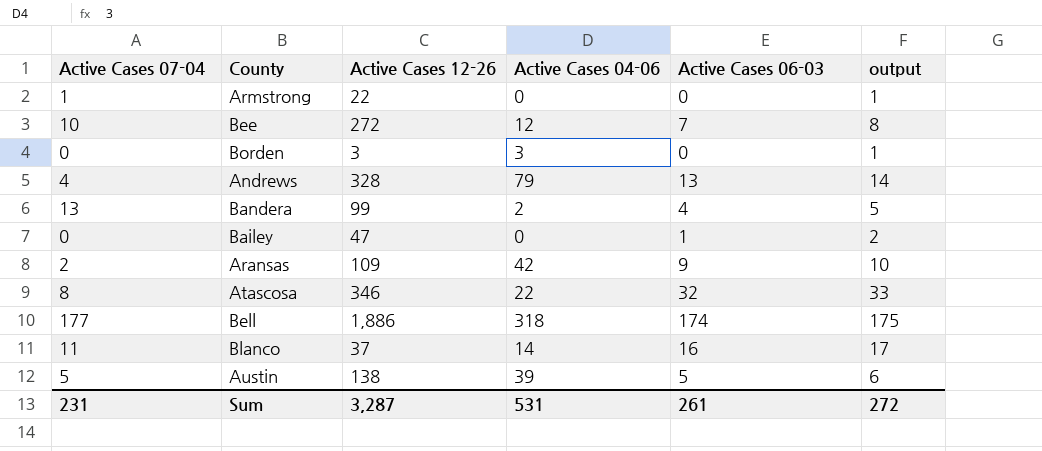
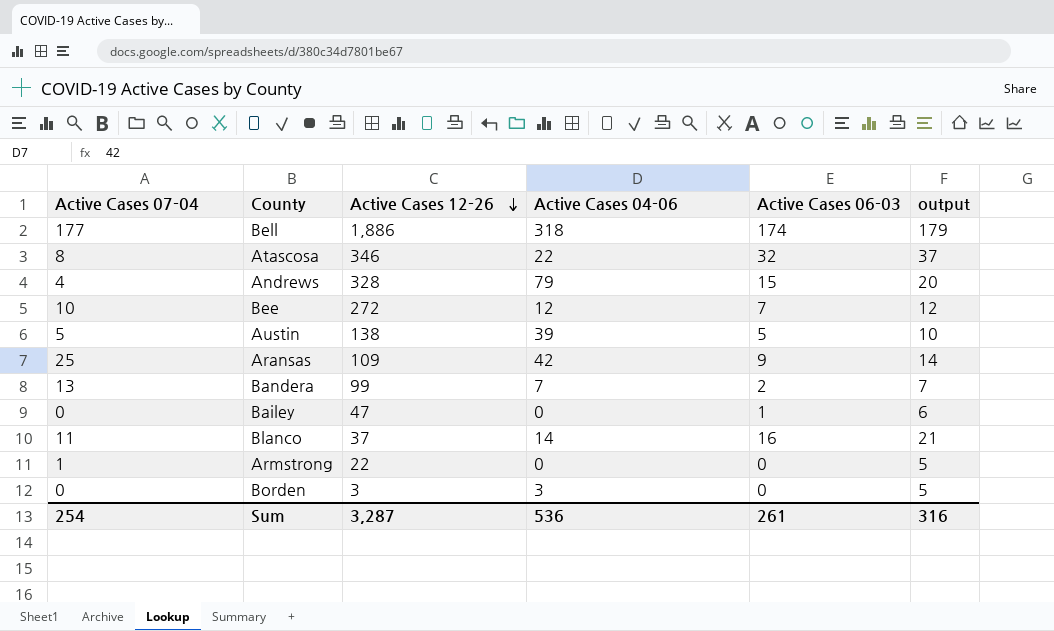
row order: none -> Active Cases 12-26 descending
column output | formula: [Active Cases 06-03] + 1 -> [Active Cases 06-03] + 5
Andrews | Active Cases 06-03: 13 -> 15
Aransas | Active Cases 07-04: 2 -> 25
Bandera | Active Cases 04-06: 2 -> 7
Bandera | Active Cases 06-03: 4 -> 2
Sum | Active Cases 07-04: 231 -> 254
Sum | Active Cases 04-06: 531 -> 536
Sum | output: 272 -> 316

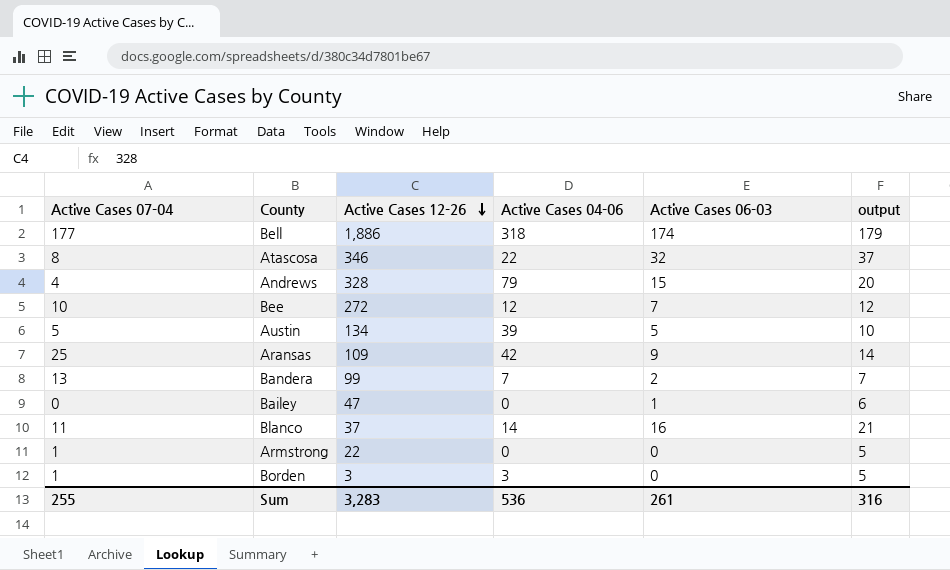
Austin | Active Cases 12-26: 138 -> 134
Borden | Active Cases 07-04: 0 -> 1
Sum | Active Cases 07-04: 254 -> 255
Sum | Active Cases 12-26: 3,287 -> 3,283

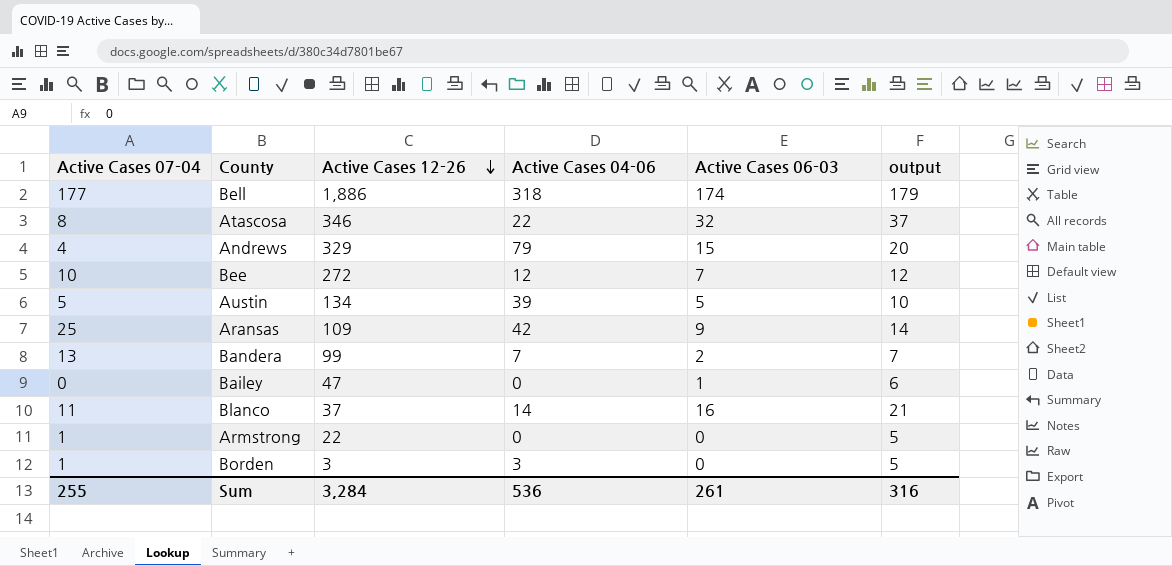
Andrews | Active Cases 12-26: 328 -> 329
Sum | Active Cases 12-26: 3,283 -> 3,284

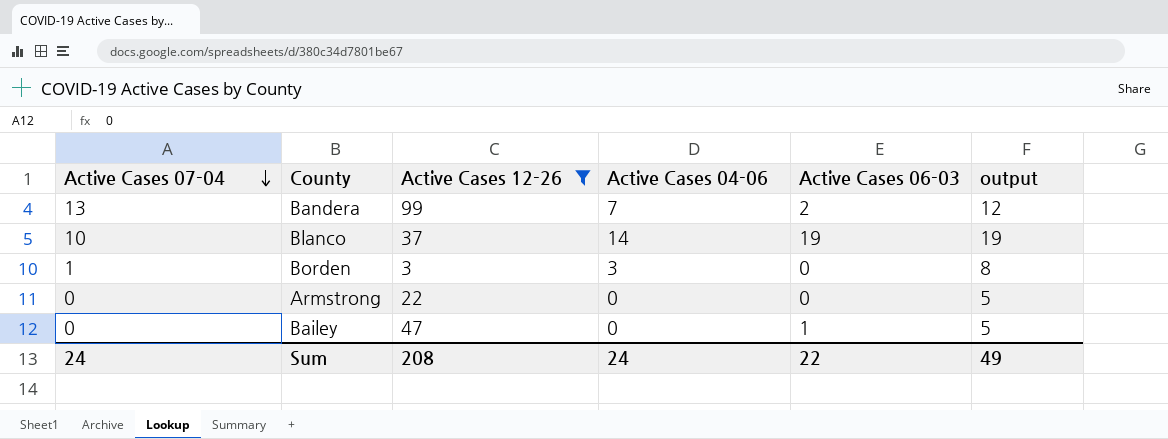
filter: none -> Active Cases 12-26 <= 99
row order: Active Cases 12-26 descending -> Active Cases 07-04 descending
column output | formula: [Active Cases 06-03] + 5 -> [Active Cases 04-06] + 5
Blanco | Active Cases 07-04: 11 -> 10
Blanco | Active Cases 06-03: 16 -> 19
Armstrong | Active Cases 07-04: 1 -> 0
Sum | Active Cases 07-04: 255 -> 24
Sum | Active Cases 12-26: 3,284 -> 208
Sum | Active Cases 04-06: 536 -> 24
Sum | Active Cases 06-03: 261 -> 22
Sum | output: 316 -> 49

